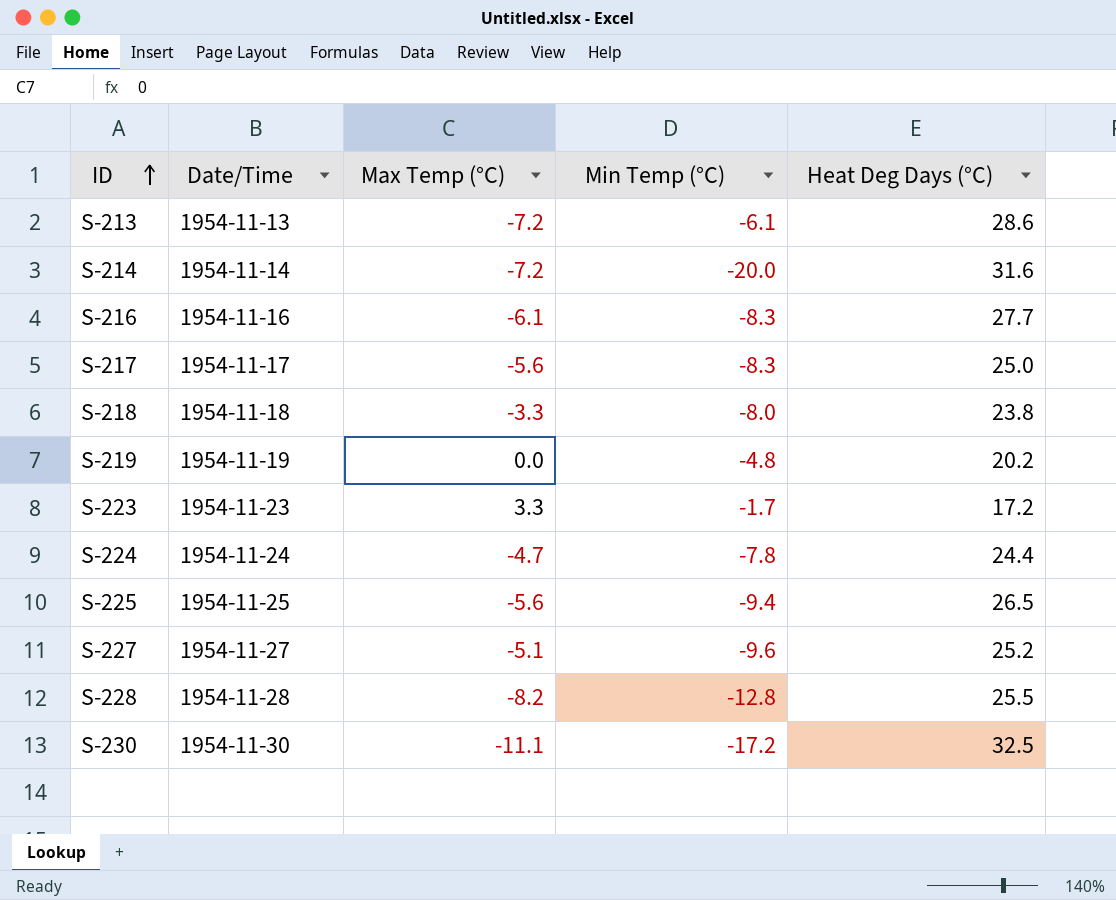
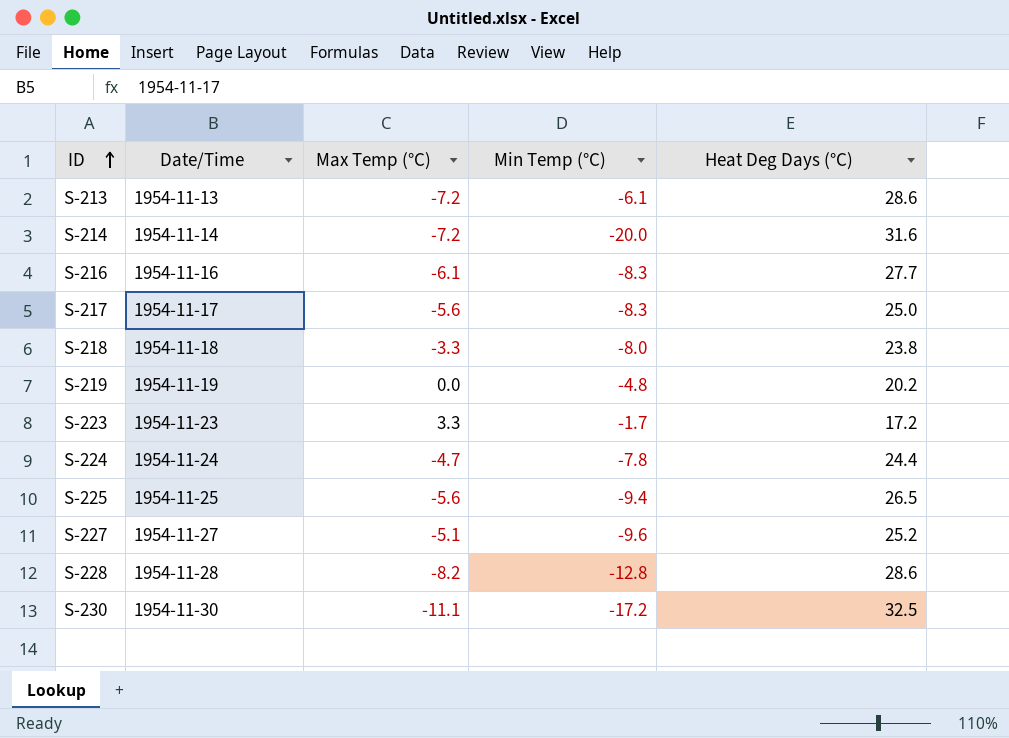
S-228 | Heat Deg Days (°C): 25.5 -> 28.6

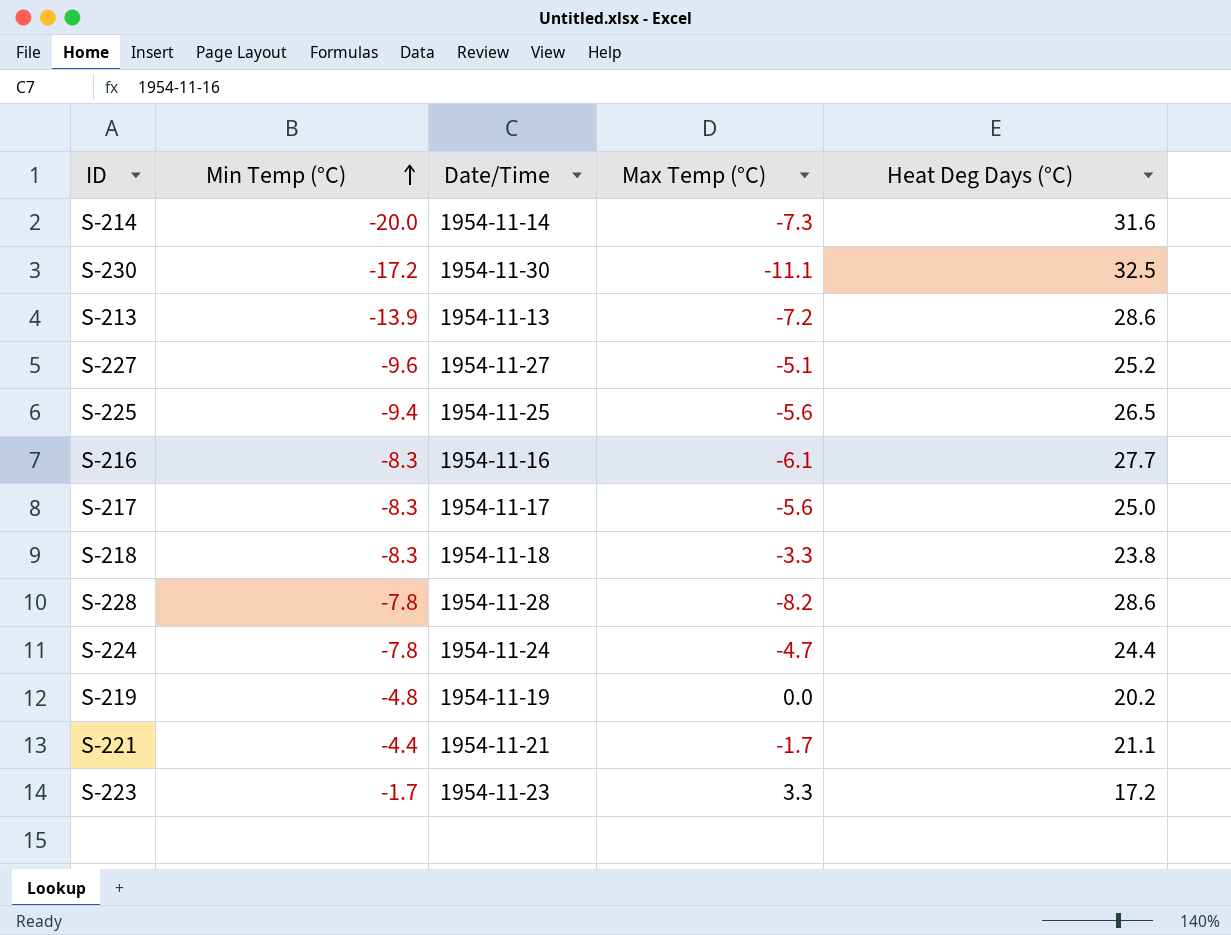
row order: ID ascending -> Min Temp (°C) ascending
column Min Temp (°C) | position: 4 -> 2
S-214 | Max Temp (°C): -7.2 -> -7.3
S-213 | Min Temp (°C): -6.1 -> -13.9
S-218 | Min Temp (°C): -8.0 -> -8.3
S-228 | Min Temp (°C): -12.8 -> -7.8
row S-221: none -> -4.4 | 1954-11-21 | -1.7 | 21.1

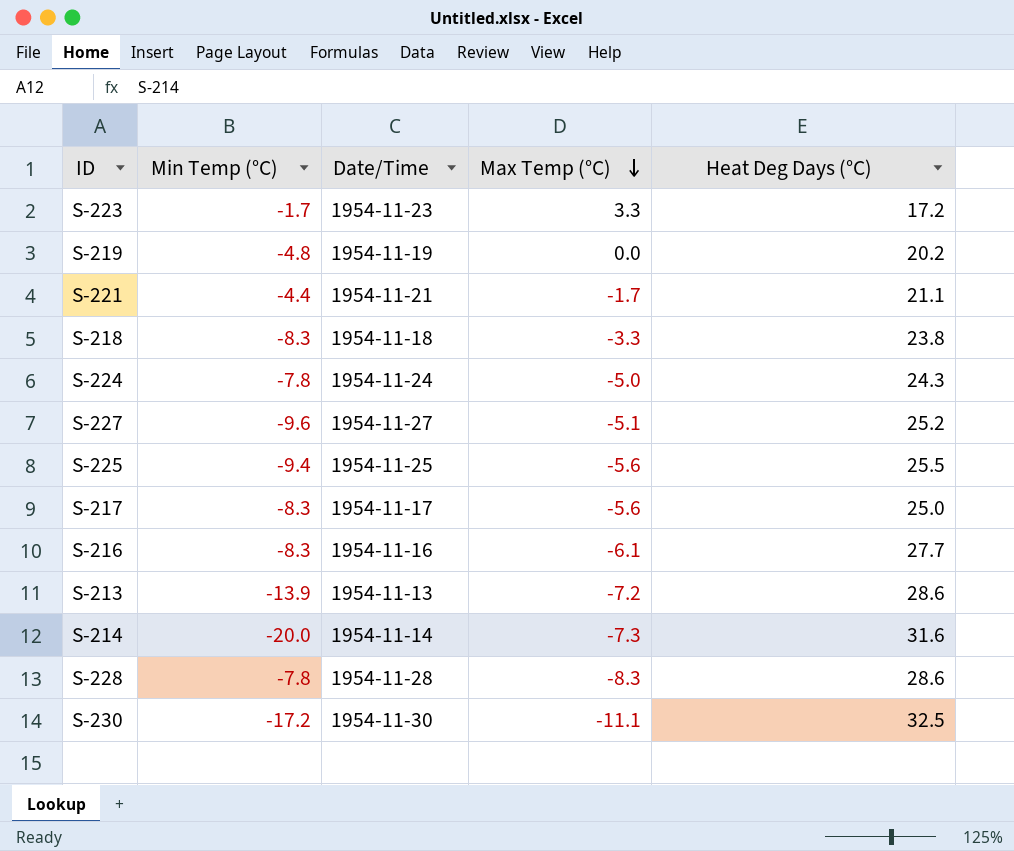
row order: Min Temp (°C) ascending -> Max Temp (°C) descending
S-224 | Max Temp (°C): -4.7 -> -5.0
S-224 | Heat Deg Days (°C): 24.4 -> 24.3
S-225 | Heat Deg Days (°C): 26.5 -> 25.5
S-228 | Max Temp (°C): -8.2 -> -8.3

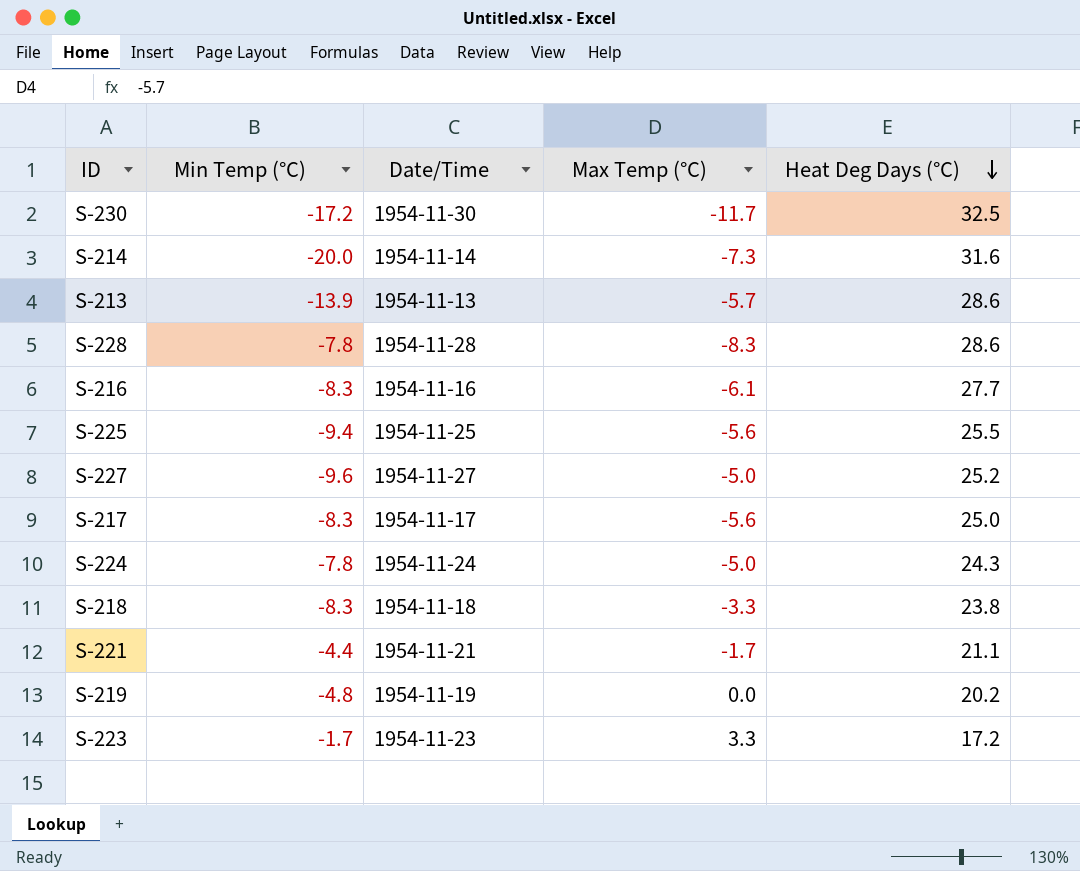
row order: Max Temp (°C) descending -> Heat Deg Days (°C) descending
S-230 | Max Temp (°C): -11.1 -> -11.7
S-213 | Max Temp (°C): -7.2 -> -5.7
S-227 | Max Temp (°C): -5.1 -> -5.0

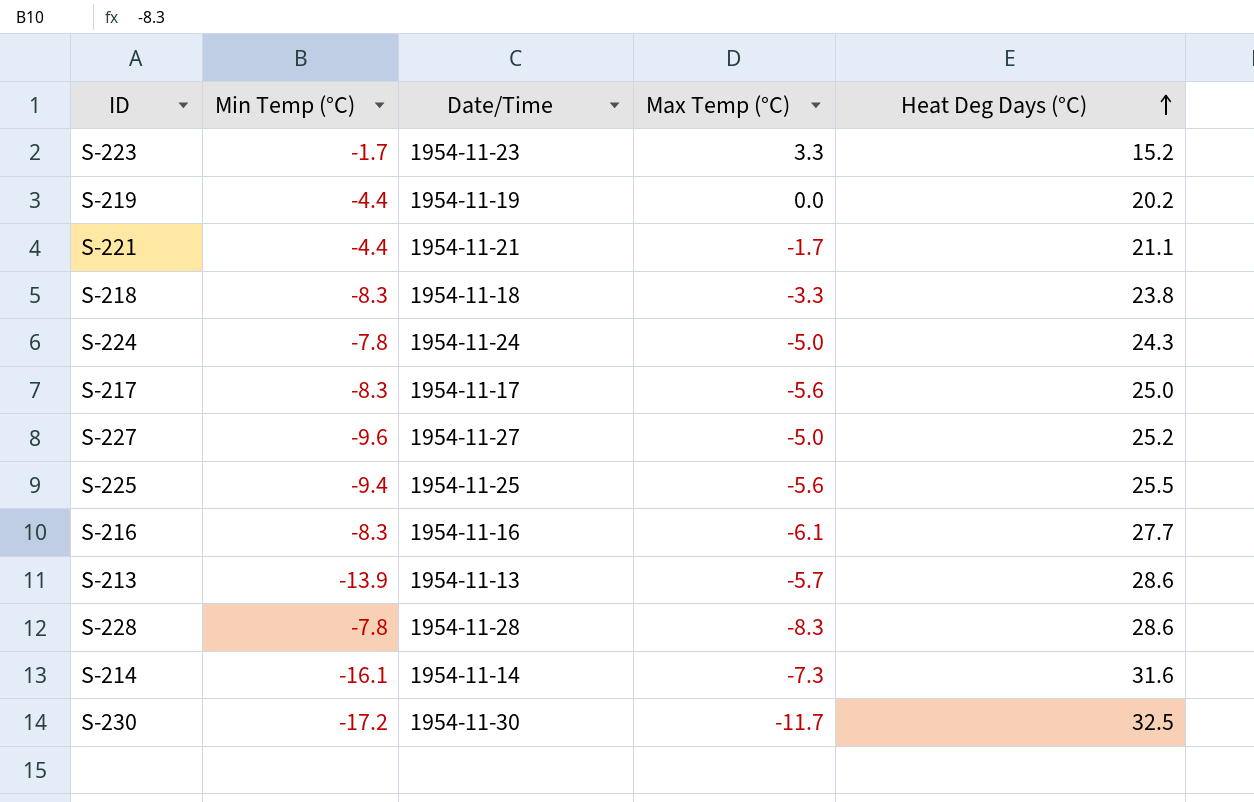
row order: Heat Deg Days (°C) descending -> Heat Deg Days (°C) ascending
S-223 | Heat Deg Days (°C): 17.2 -> 15.2
S-219 | Min Temp (°C): -4.8 -> -4.4
S-214 | Min Temp (°C): -20.0 -> -16.1

